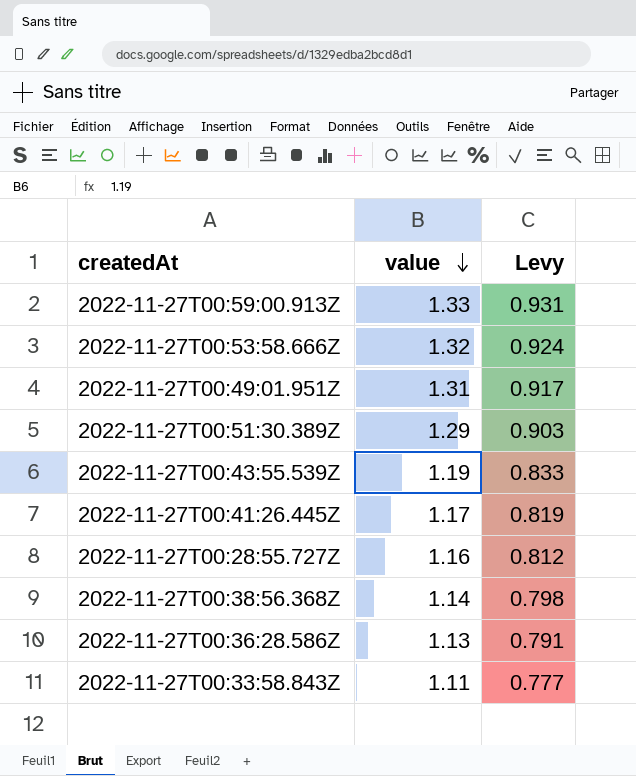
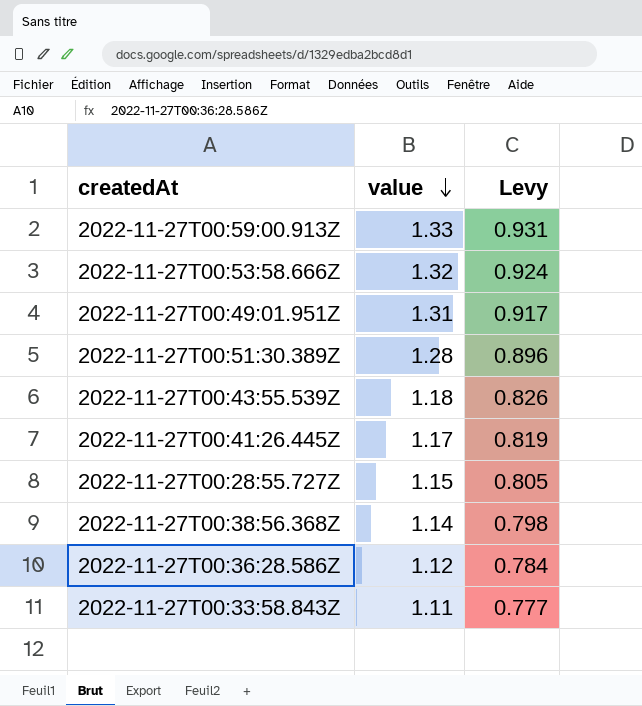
2022-11-27T00:51:30.389Z | value: 1.29 -> 1.28
2022-11-27T00:51:30.389Z | Levy: 0.903 -> 0.896
2022-11-27T00:43:55.539Z | value: 1.19 -> 1.18
2022-11-27T00:43:55.539Z | Levy: 0.833 -> 0.826
2022-11-27T00:28:55.727Z | value: 1.16 -> 1.15
2022-11-27T00:28:55.727Z | Levy: 0.812 -> 0.805
2022-11-27T00:36:28.586Z | value: 1.13 -> 1.12
2022-11-27T00:36:28.586Z | Levy: 0.791 -> 0.784

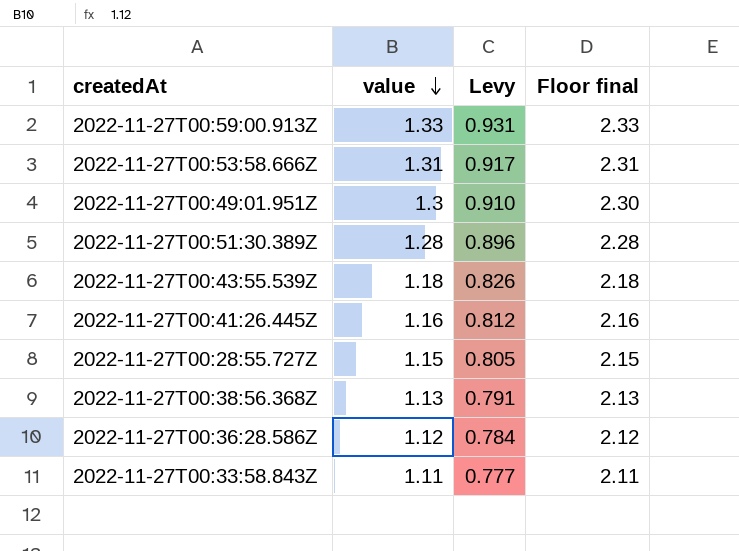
column Floor final | formula: none -> [value] + 1
2022-11-27T00:53:58.666Z | value: 1.32 -> 1.31
2022-11-27T00:53:58.666Z | Levy: 0.924 -> 0.917
2022-11-27T00:49:01.951Z | value: 1.31 -> 1.3
2022-11-27T00:49:01.951Z | Levy: 0.917 -> 0.910
2022-11-27T00:41:26.445Z | value: 1.17 -> 1.16
2022-11-27T00:41:26.445Z | Levy: 0.819 -> 0.812
2022-11-27T00:38:56.368Z | value: 1.14 -> 1.13
2022-11-27T00:38:56.368Z | Levy: 0.798 -> 0.791

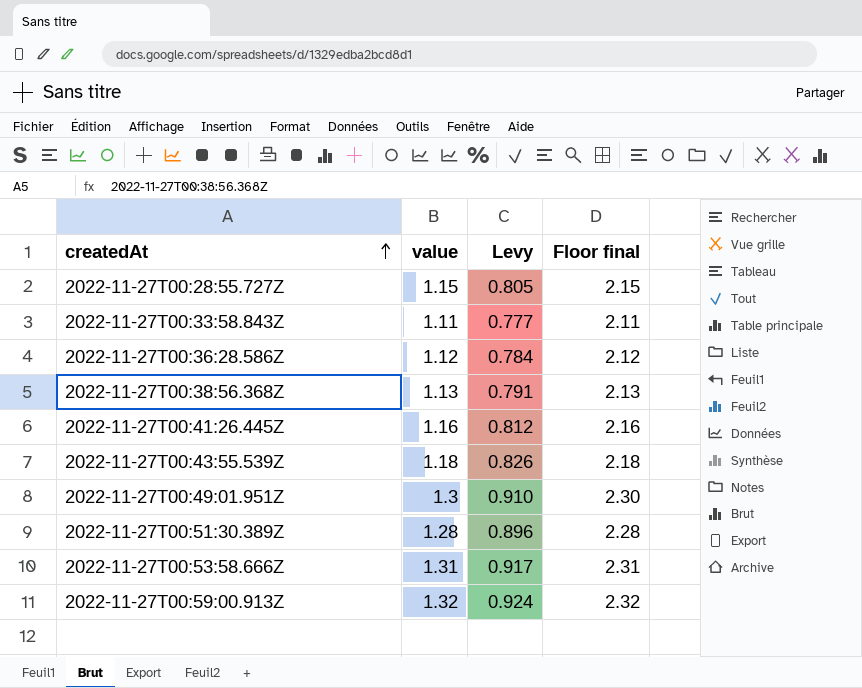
row order: value descending -> createdAt ascending
2022-11-27T00:59:00.913Z | value: 1.33 -> 1.32
2022-11-27T00:59:00.913Z | Levy: 0.931 -> 0.924
2022-11-27T00:59:00.913Z | Floor final: 2.33 -> 2.32

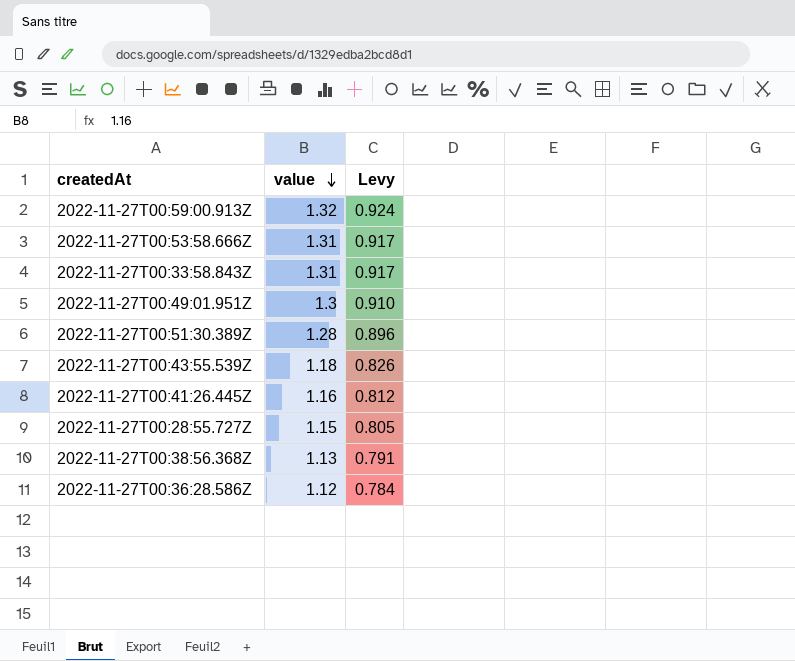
row order: createdAt ascending -> value descending
column Floor final | formula: [value] + 1 -> none
2022-11-27T00:33:58.843Z | value: 1.11 -> 1.31
2022-11-27T00:33:58.843Z | Levy: 0.777 -> 0.917

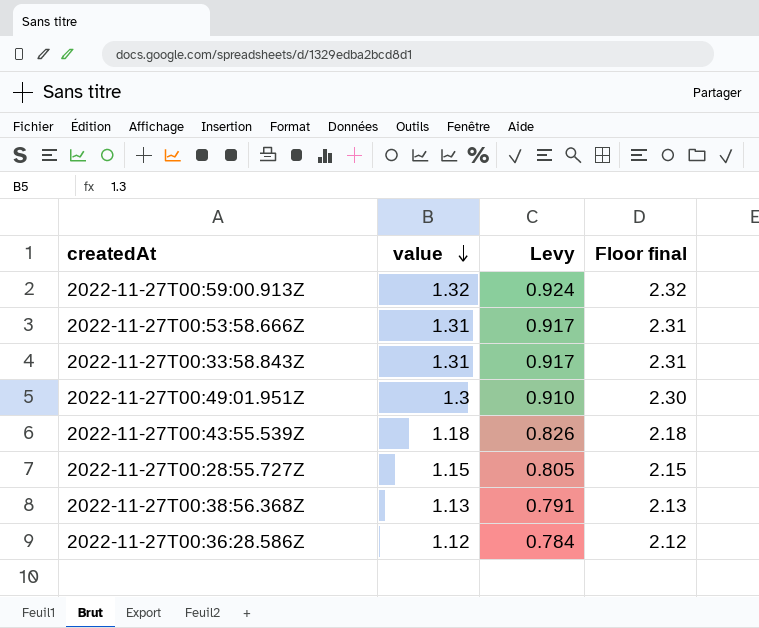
column Floor final | formula: none -> [value] + 1
row 2022-11-27T00:51:30.389Z: 1.28 | 0.896 -> none
row 2022-11-27T00:41:26.445Z: 1.16 | 0.812 -> none

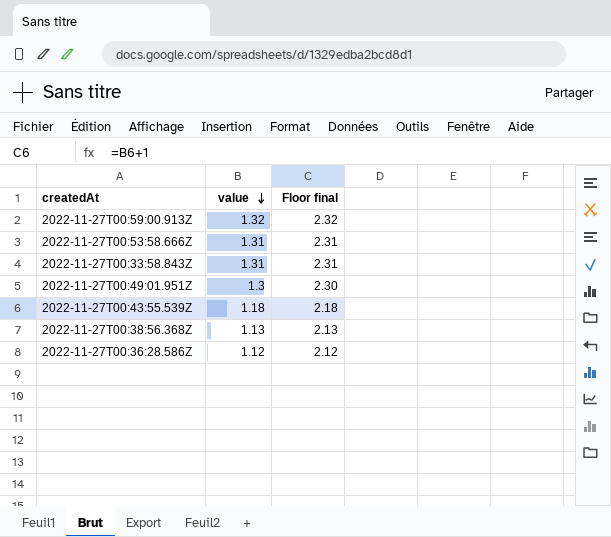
column Levy | formula: [value] * 0.7 -> none
row 2022-11-27T00:28:55.727Z: 1.15 | 0.805 | 2.15 -> none

